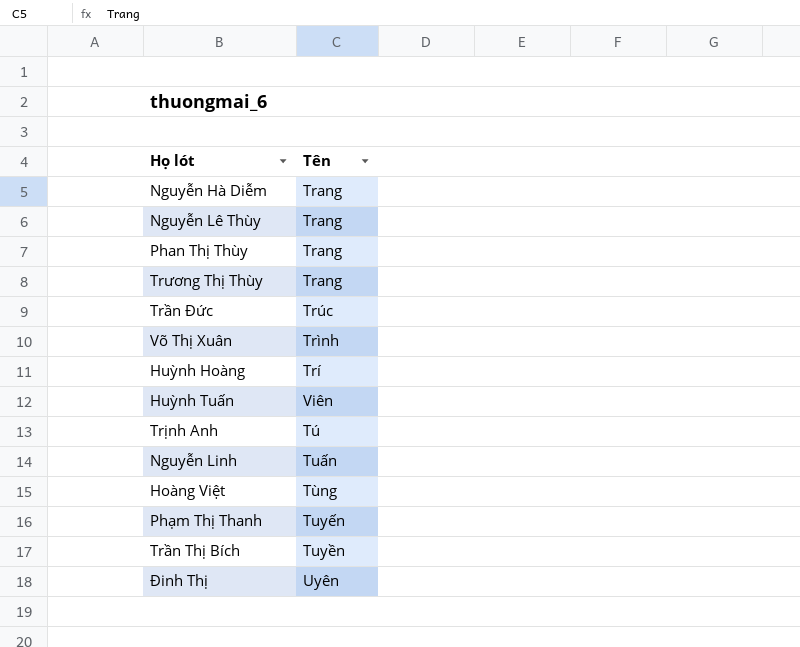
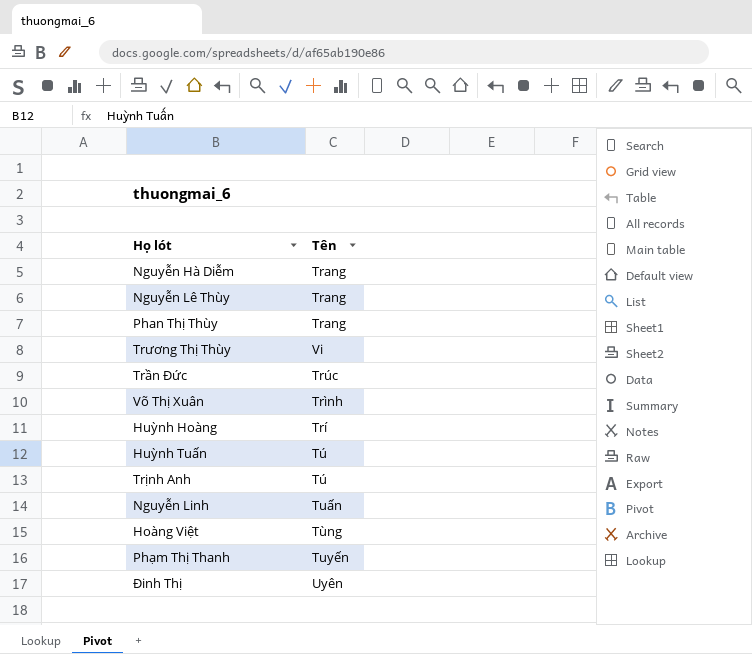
row Trần Thị Bích: Tuyền -> none
Trương Thị Thùy | Tên: Trang -> Vi
Huỳnh Tuấn | Tên: Viên -> Tú

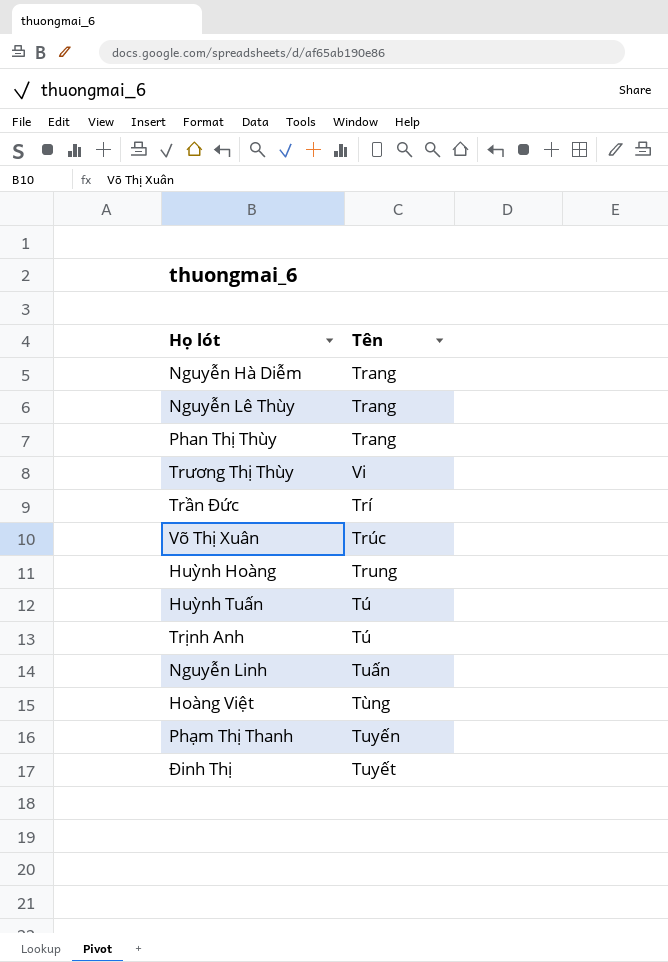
Trần Đức | Tên: Trúc -> Trí
Võ Thị Xuân | Tên: Trình -> Trúc
Huỳnh Hoàng | Tên: Trí -> Trung
Đinh Thị | Tên: Uyên -> Tuyết

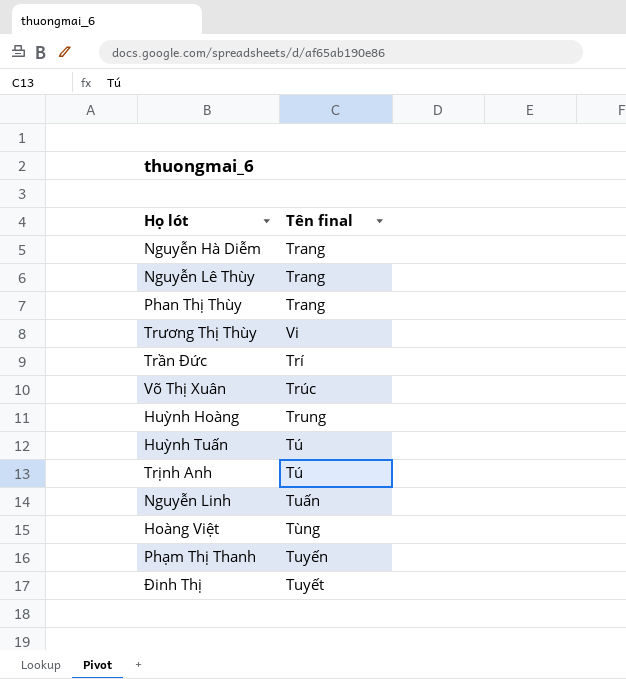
column name: Tên -> Tên final

